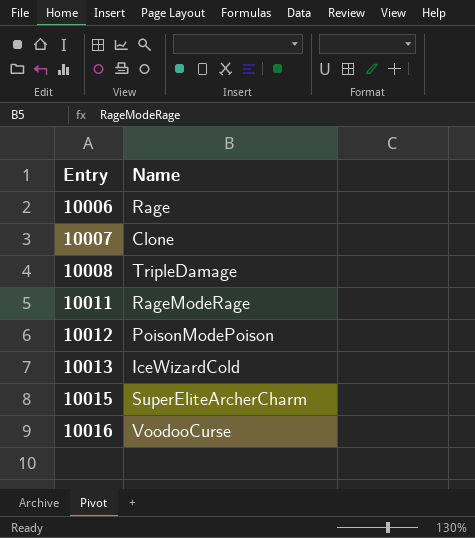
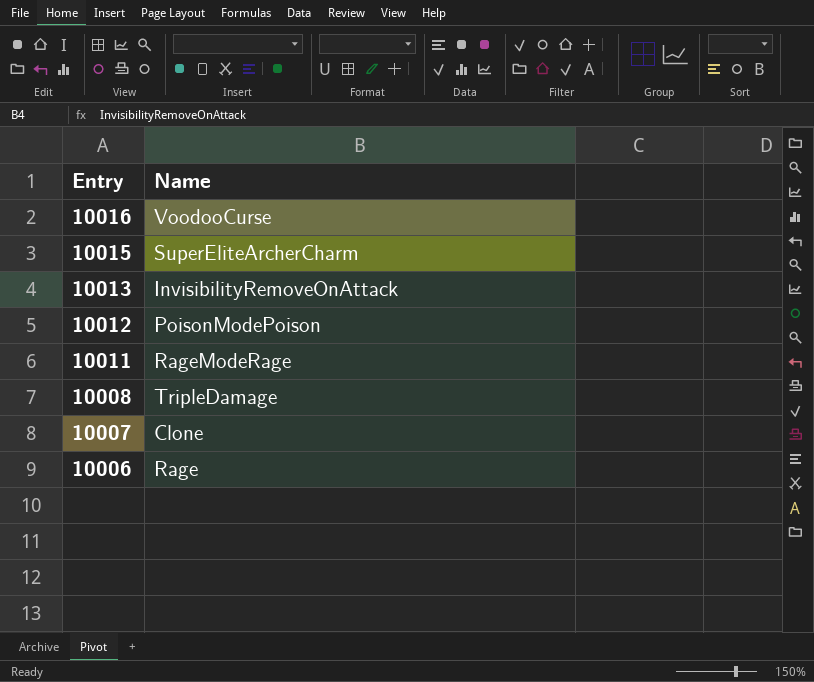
row order: Entry ascending -> Entry descending
10013 | Name: IceWizardCold -> InvisibilityRemoveOnAttack

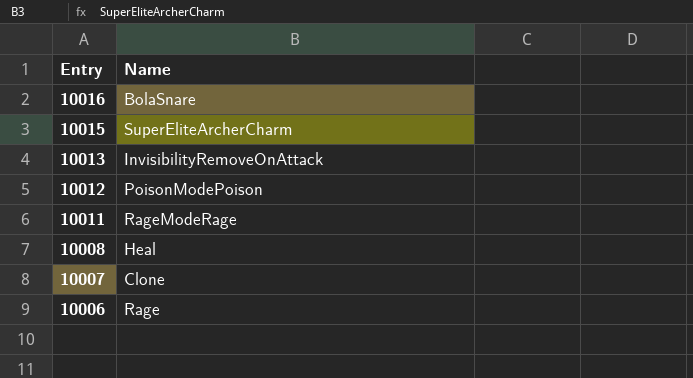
10016 | Name: VoodooCurse -> BolaSnare
10008 | Name: TripleDamage -> Heal

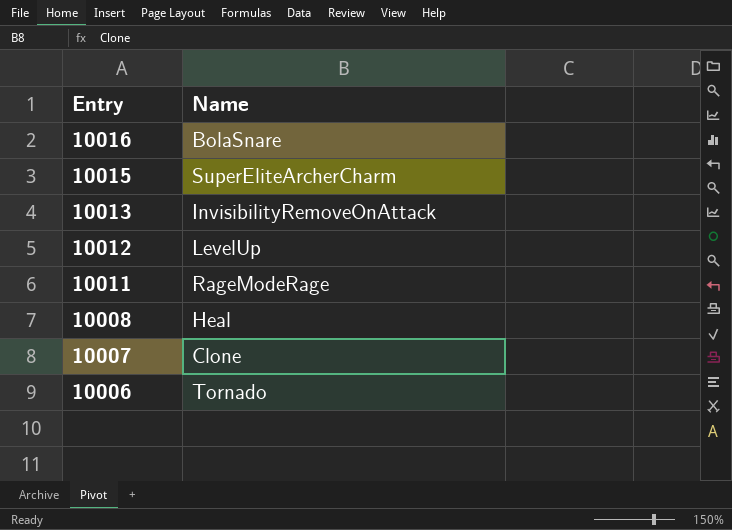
10012 | Name: PoisonModePoison -> LevelUp
10006 | Name: Rage -> Tornado

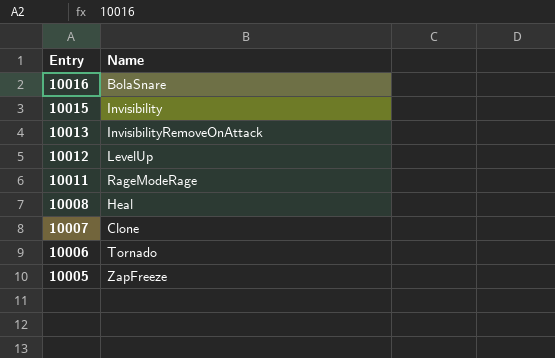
10015 | Name: SuperEliteArcherCharm -> Invisibility
row 10005: none -> ZapFreeze

